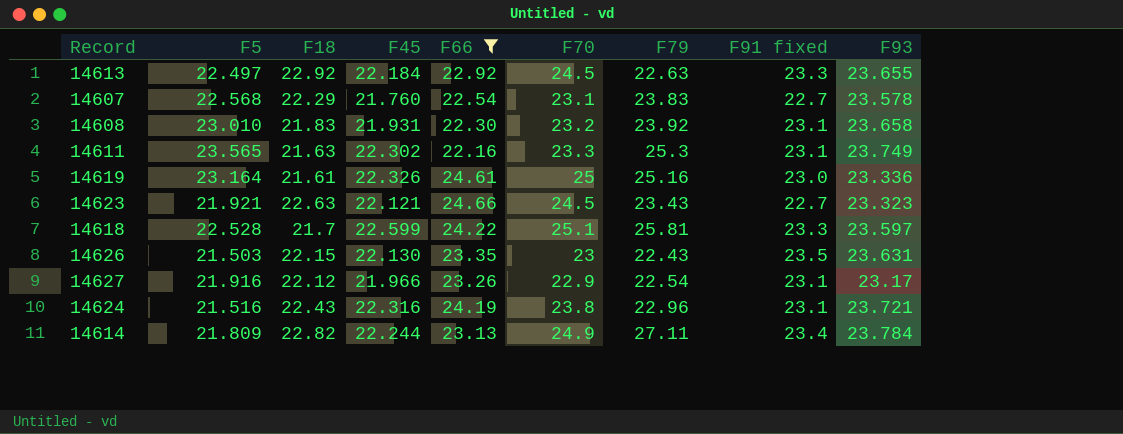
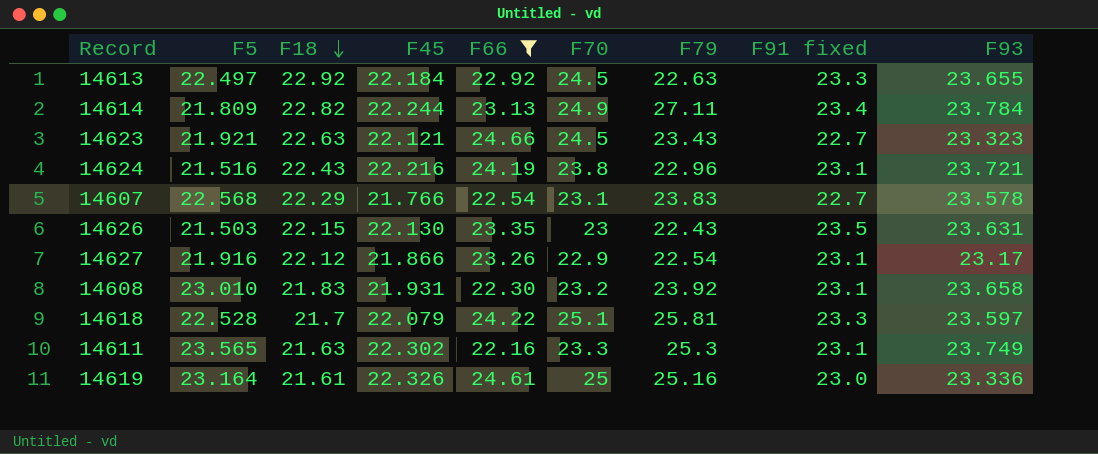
row order: none -> F18 descending
14624 | F45: 22.316 -> 22.216
14607 | F45: 21.760 -> 21.766
14627 | F45: 21.966 -> 21.866
14618 | F45: 22.599 -> 22.079

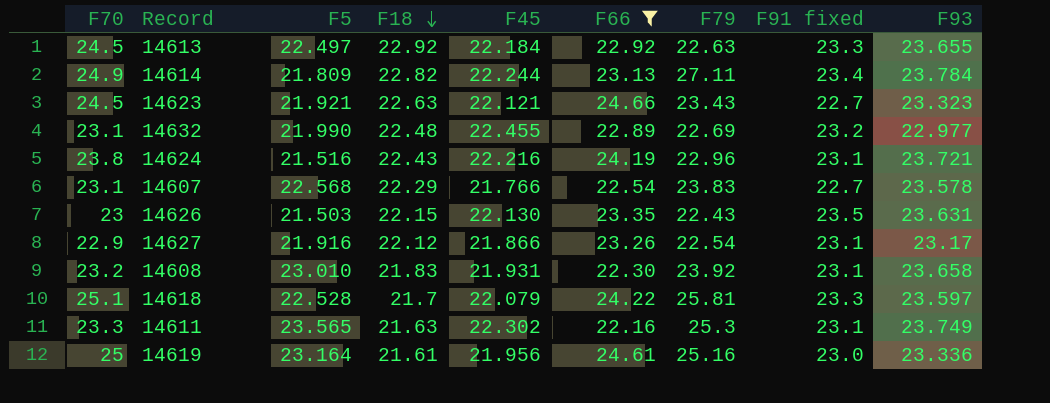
column F70 | position: 6 -> 1
row 14632: none -> 23.1 | 21.990 | 22.48 | 22.455 | 22.89 | 22.69 | 23.2 | 22.977
14619 | F45: 22.326 -> 21.956

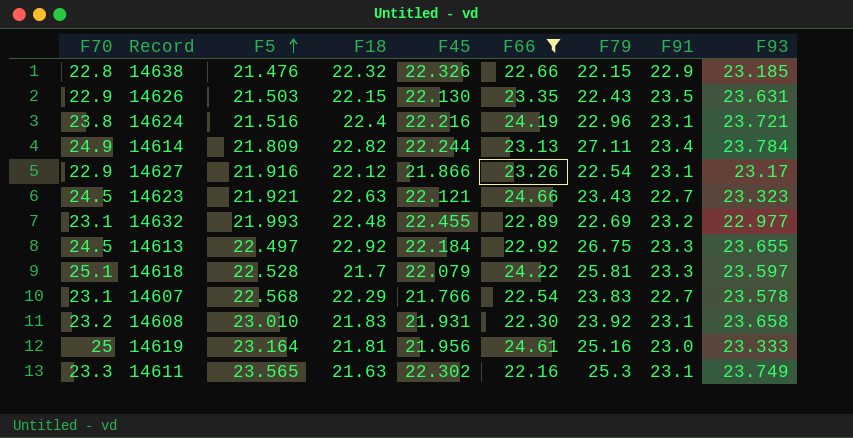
row order: F18 descending -> F5 ascending
column name: F91 fixed -> F91
row 14638: none -> 22.8 | 21.476 | 22.32 | 22.326 | 22.66 | 22.15 | 22.9 | 23.185
14626 | F70: 23 -> 22.9
14624 | F18: 22.43 -> 22.4
14632 | F5: 21.990 -> 21.993
14613 | F79: 22.63 -> 26.75
14619 | F18: 21.61 -> 21.81
14619 | F93: 23.336 -> 23.333

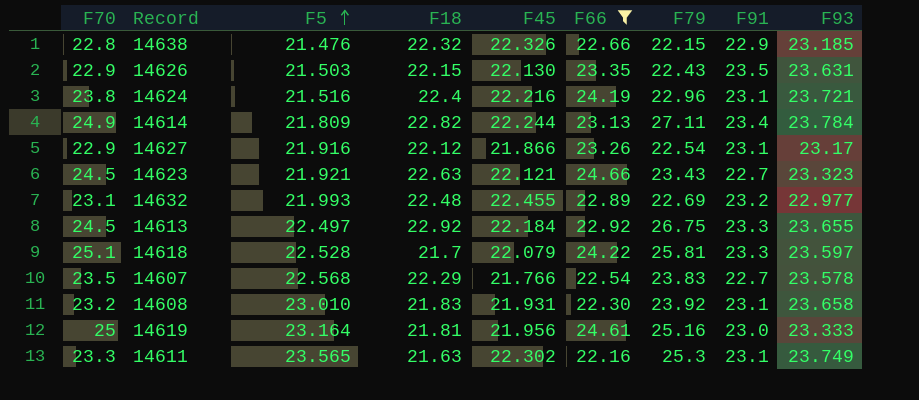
14607 | F70: 23.1 -> 23.5

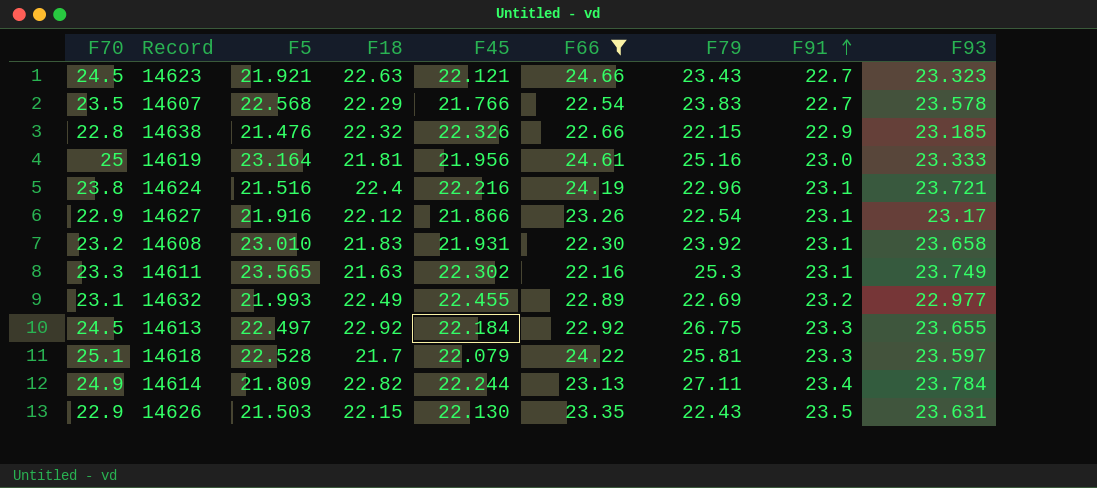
row order: F5 ascending -> F91 ascending
14632 | F18: 22.48 -> 22.49

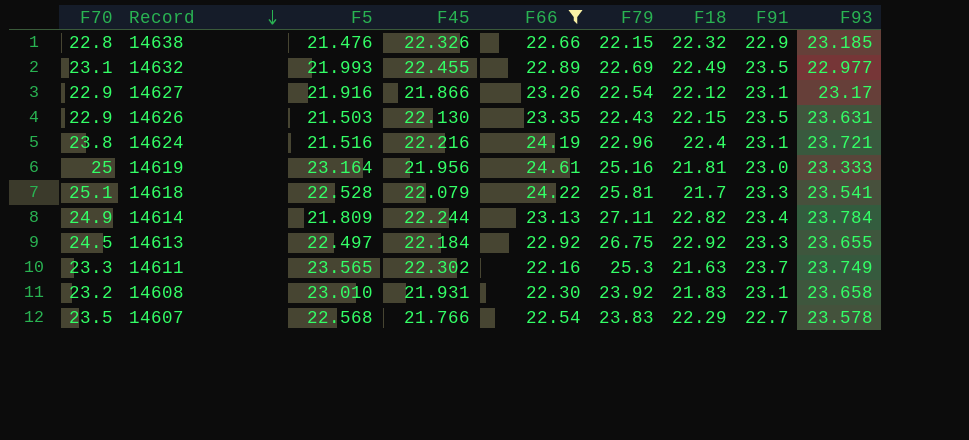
row order: F91 ascending -> Record descending
column F18 | position: 4 -> 7
row 14623: 24.5 | 21.921 | 22.63 | 22.121 | 24.66 | 23.43 | 22.7 | 23.323 -> none
14632 | F91: 23.2 -> 23.5
14618 | F93: 23.597 -> 23.541
14611 | F91: 23.1 -> 23.7

